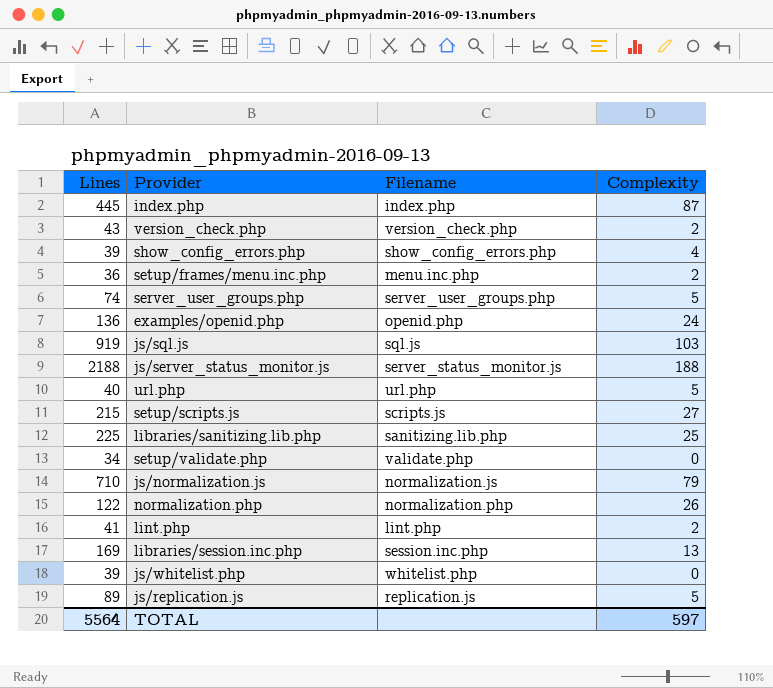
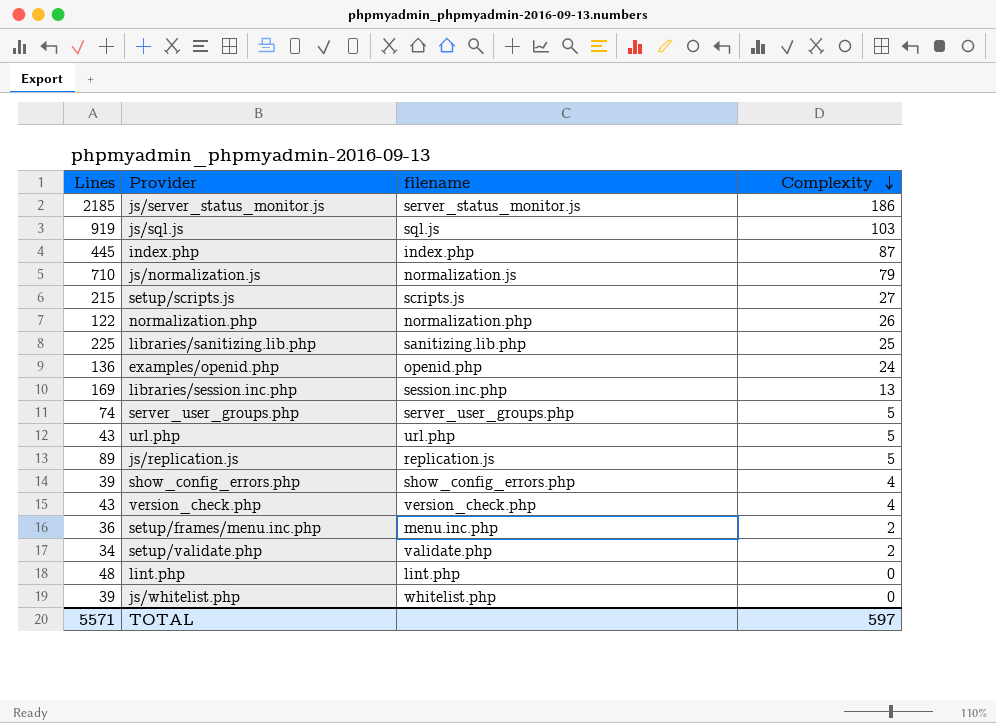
row order: none -> Complexity descending
column name: Filename -> filename
js/server_status_monitor.js | Lines: 2188 -> 2185
js/server_status_monitor.js | Complexity: 188 -> 186
url.php | Lines: 40 -> 43
version_check.php | Complexity: 2 -> 4
setup/validate.php | Complexity: 0 -> 2
lint.php | Lines: 41 -> 48
lint.php | Complexity: 2 -> 0
TOTAL | Lines: 5564 -> 5571

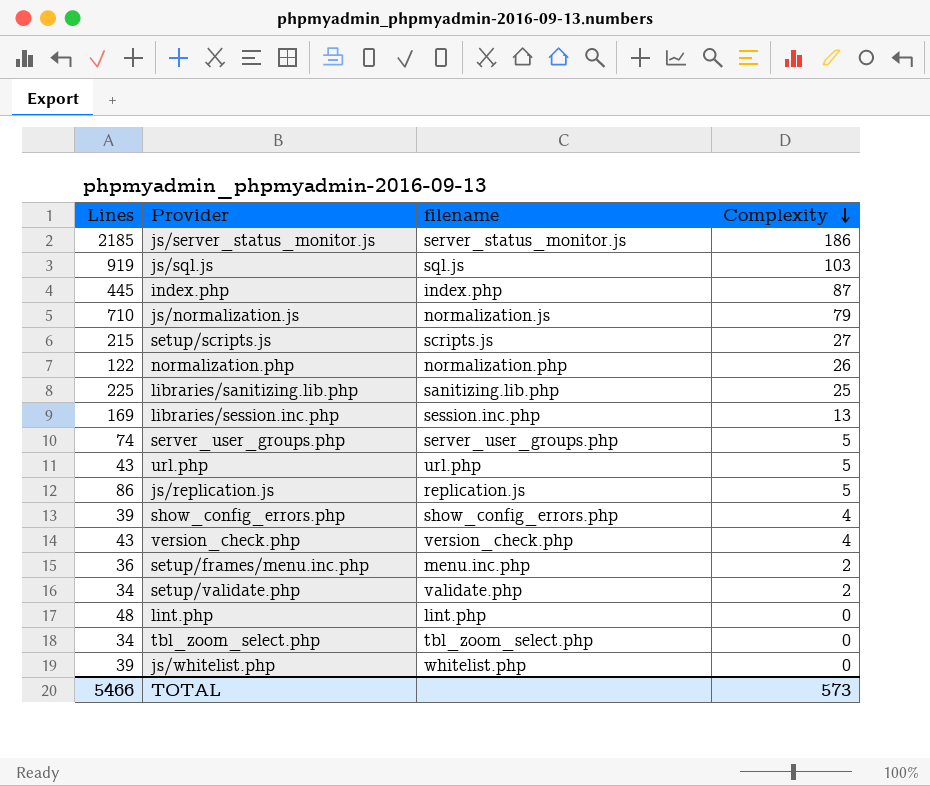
row examples/openid.php: 136 | openid.php | 24 -> none
js/replication.js | Lines: 89 -> 86
row tbl_zoom_select.php: none -> 34 | tbl_zoom_select.php | 0
TOTAL | Lines: 5571 -> 5466
TOTAL | Complexity: 597 -> 573

